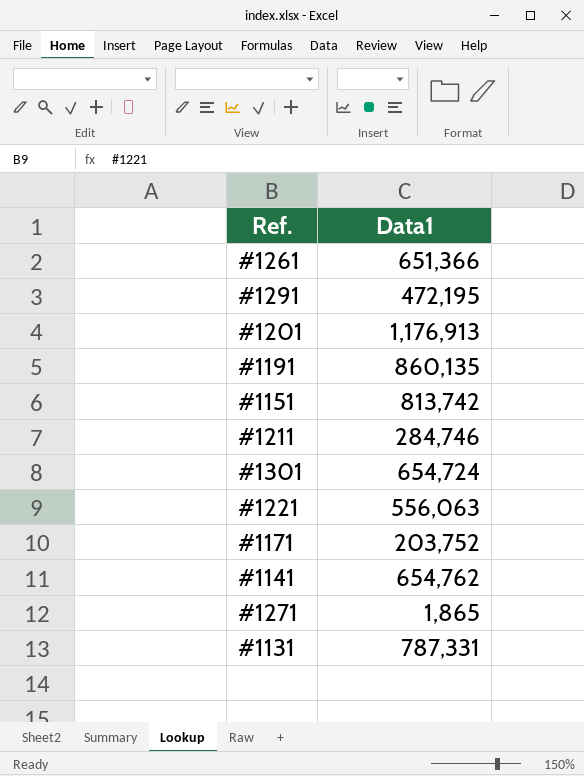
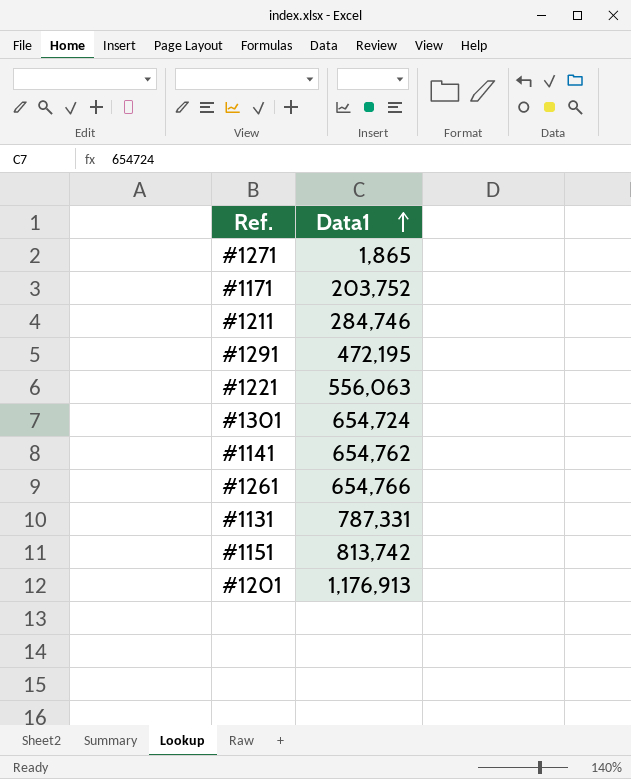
row order: none -> Data1 ascending
row #1191: 860,135 -> none
#1261 | Data1: 651,366 -> 654,766

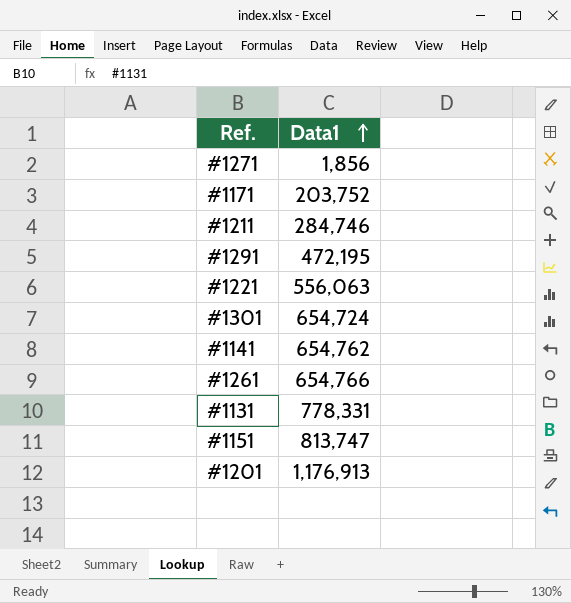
#1271 | Data1: 1,865 -> 1,856
#1131 | Data1: 787,331 -> 778,331
#1151 | Data1: 813,742 -> 813,747

